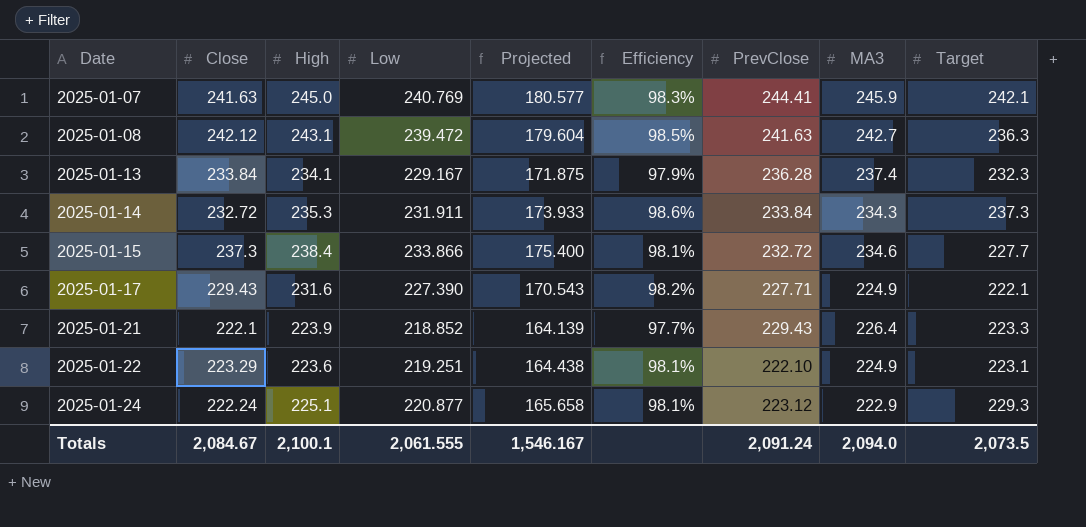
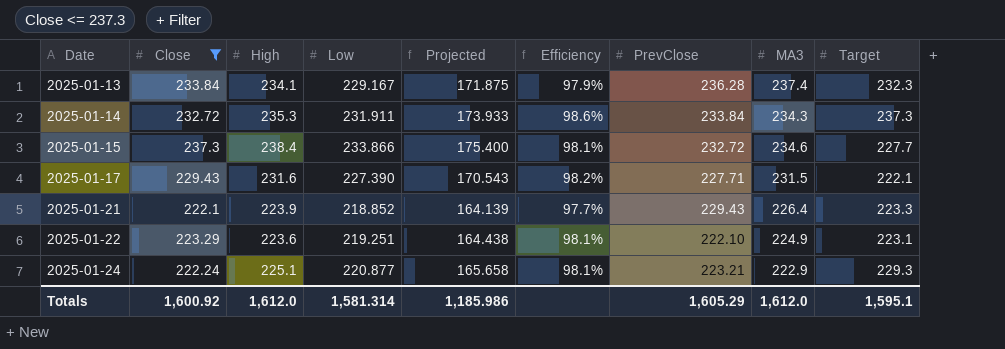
filter: none -> Close <= 237.3
2025-01-17 | MA3: 224.9 -> 231.5
2025-01-24 | PrevClose: 223.12 -> 223.21
Totals | Close: 2,084.67 -> 1,600.92
Totals | High: 2,100.1 -> 1,612.0
Totals | Low: 2,061.555 -> 1,581.314
Totals | Projected: 1,546.167 -> 1,185.986
Totals | PrevClose: 2,091.24 -> 1,605.29
Totals | MA3: 2,094.0 -> 1,612.0
Totals | Target: 2,073.5 -> 1,595.1

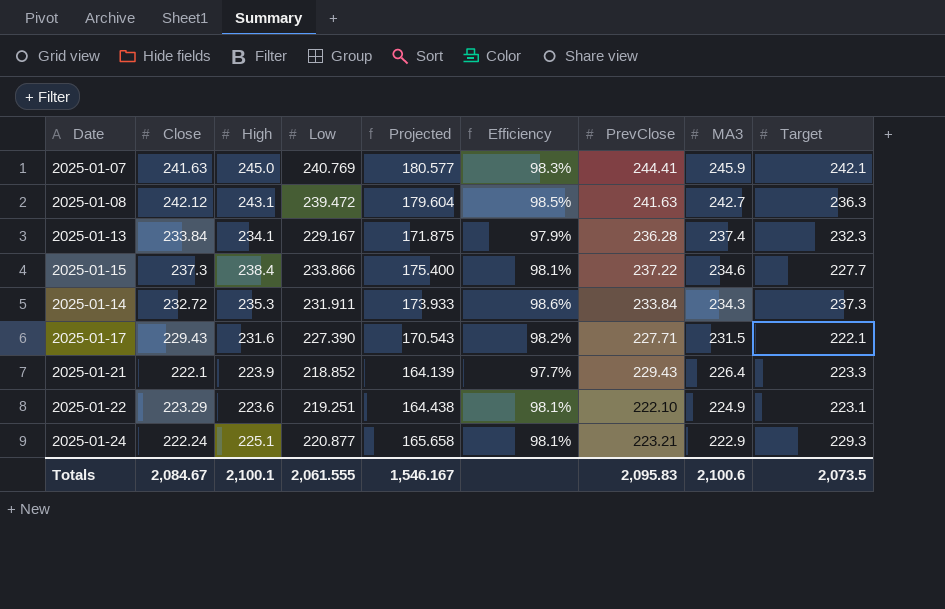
filter: Close <= 237.3 -> none
row order: Date ascending -> MA3 descending
2025-01-15 | PrevClose: 232.72 -> 237.22
Totals | Close: 1,600.92 -> 2,084.67
Totals | High: 1,612.0 -> 2,100.1
Totals | Low: 1,581.314 -> 2,061.555
Totals | Projected: 1,185.986 -> 1,546.167
Totals | PrevClose: 1,605.29 -> 2,095.83
Totals | MA3: 1,612.0 -> 2,100.6
Totals | Target: 1,595.1 -> 2,073.5

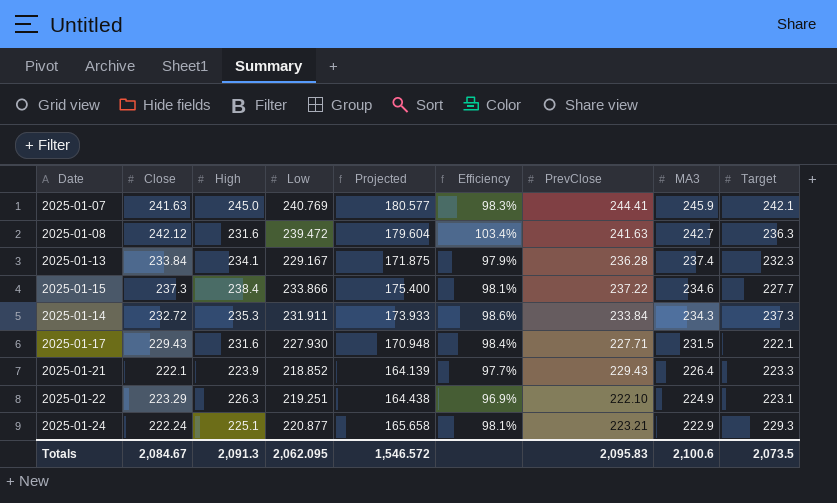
2025-01-08 | High: 243.1 -> 231.6
2025-01-08 | Efficiency: 98.5% -> 103.4%
2025-01-17 | Low: 227.390 -> 227.930
2025-01-17 | Projected: 170.543 -> 170.948
2025-01-17 | Efficiency: 98.2% -> 98.4%
2025-01-22 | High: 223.6 -> 226.3
2025-01-22 | Efficiency: 98.1% -> 96.9%
Totals | High: 2,100.1 -> 2,091.3
Totals | Low: 2,061.555 -> 2,062.095
Totals | Projected: 1,546.167 -> 1,546.572

